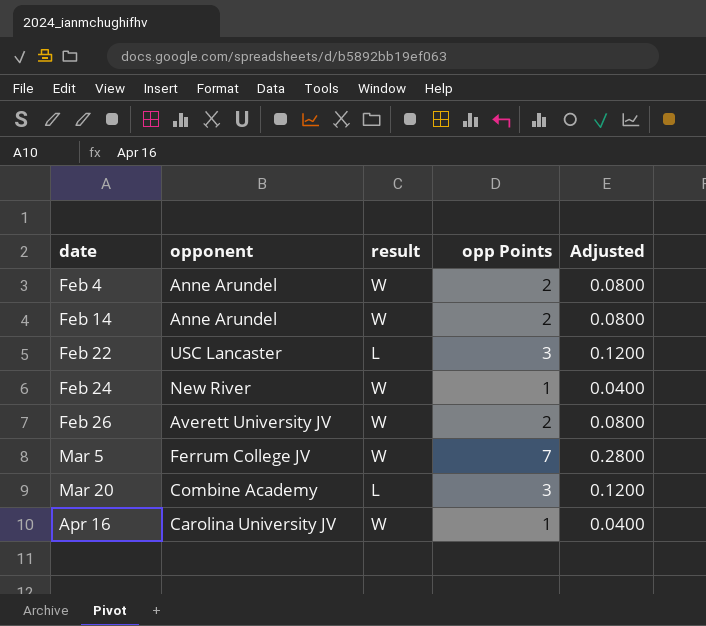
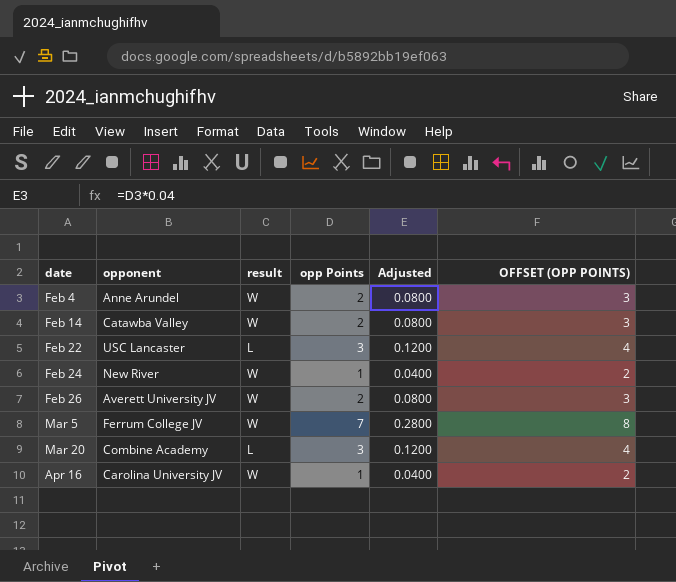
column OFFSET (OPP POINTS) | formula: none -> [opp Points] + 1
Feb 14 | opponent: Anne Arundel -> Catawba Valley

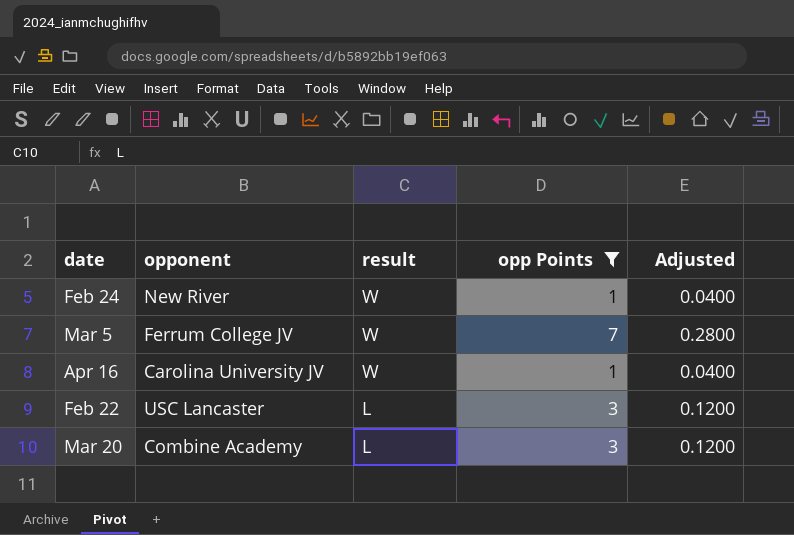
filter: none -> opp Points != 2
row order: date ascending -> result descending
column OFFSET (OPP POINTS) | formula: [opp Points] + 1 -> none

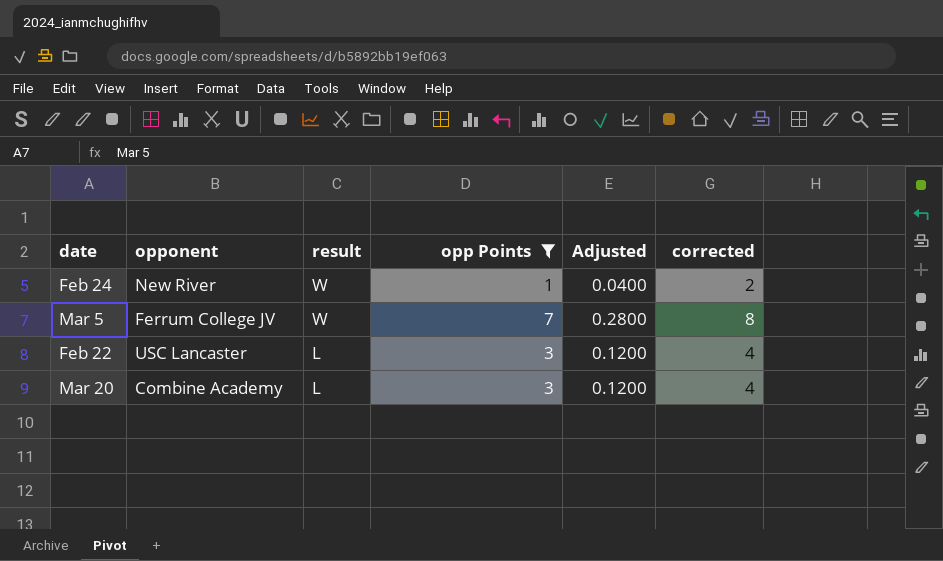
column corrected | formula: none -> [opp Points] + 1
row Apr 16: Carolina University JV | W | 1 | 0.0400 -> none

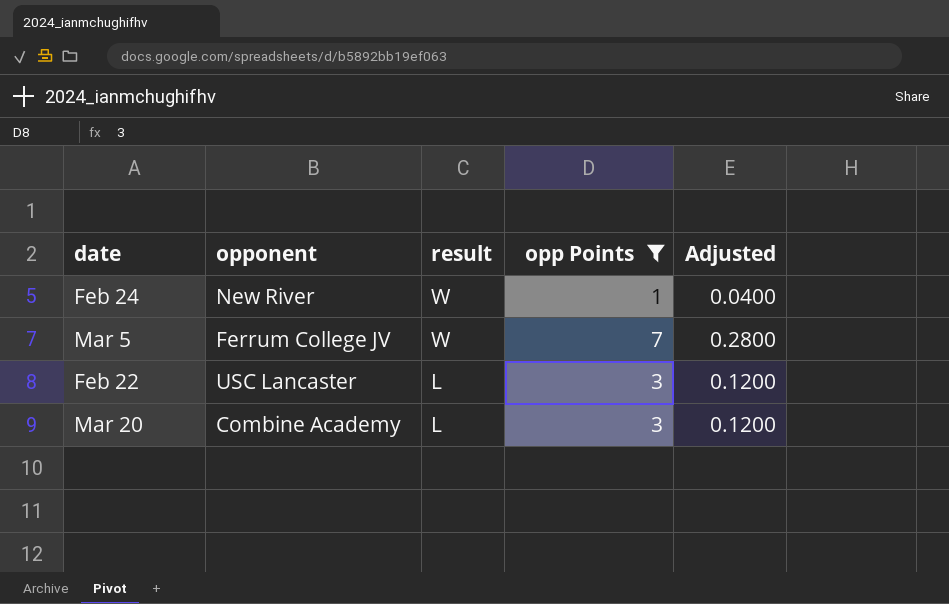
column corrected | formula: [opp Points] + 1 -> none

